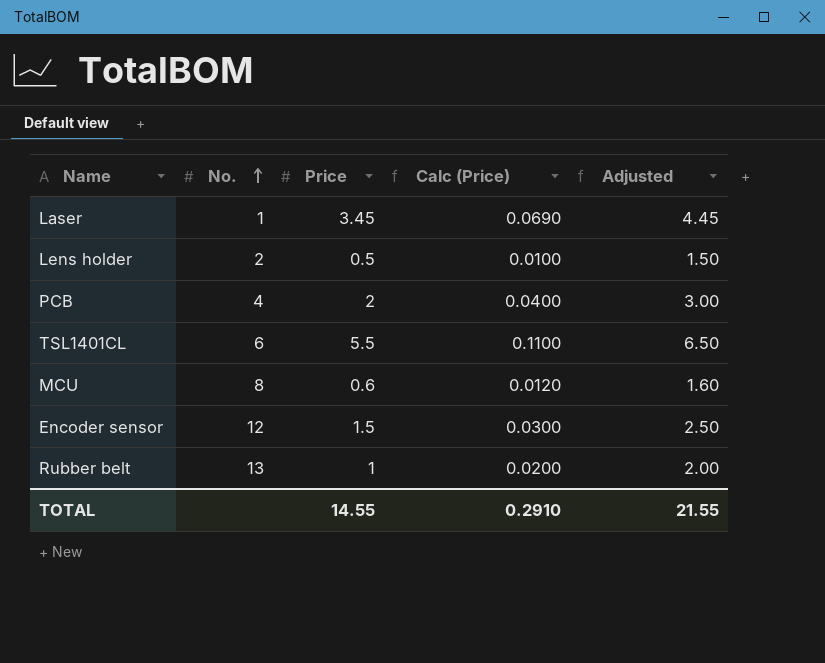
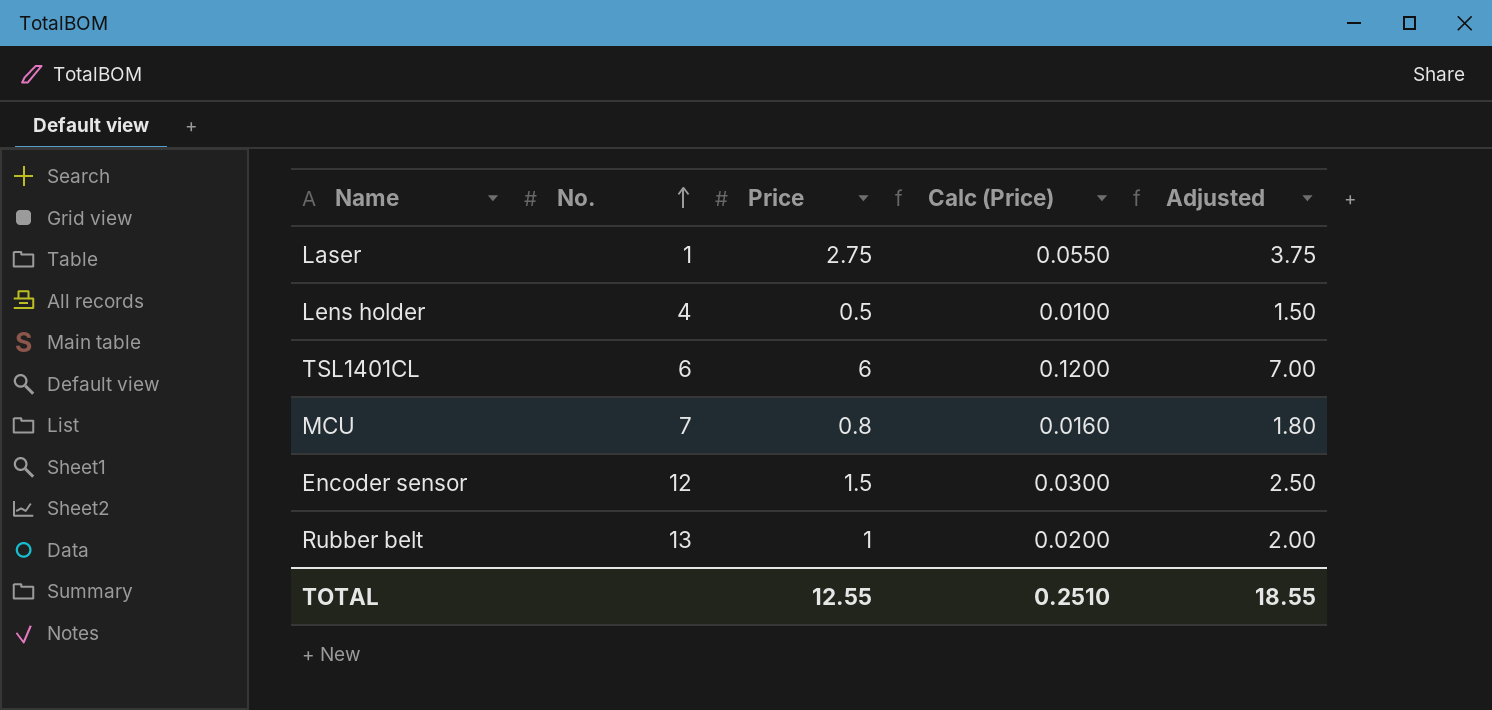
row PCB: 4 | 2 | 0.0400 | 3.00 -> none
Laser | Price: 3.45 -> 2.75
Laser | Calc (Price): 0.0690 -> 0.0550
Laser | Adjusted: 4.45 -> 3.75
Lens holder | No.: 2 -> 4
TSL1401CL | Price: 5.5 -> 6
TSL1401CL | Calc (Price): 0.1100 -> 0.1200
TSL1401CL | Adjusted: 6.50 -> 7.00
MCU | No.: 8 -> 7
MCU | Price: 0.6 -> 0.8
MCU | Calc (Price): 0.0120 -> 0.0160
MCU | Adjusted: 1.60 -> 1.80
TOTAL | Price: 14.55 -> 12.55
TOTAL | Calc (Price): 0.2910 -> 0.2510
TOTAL | Adjusted: 21.55 -> 18.55

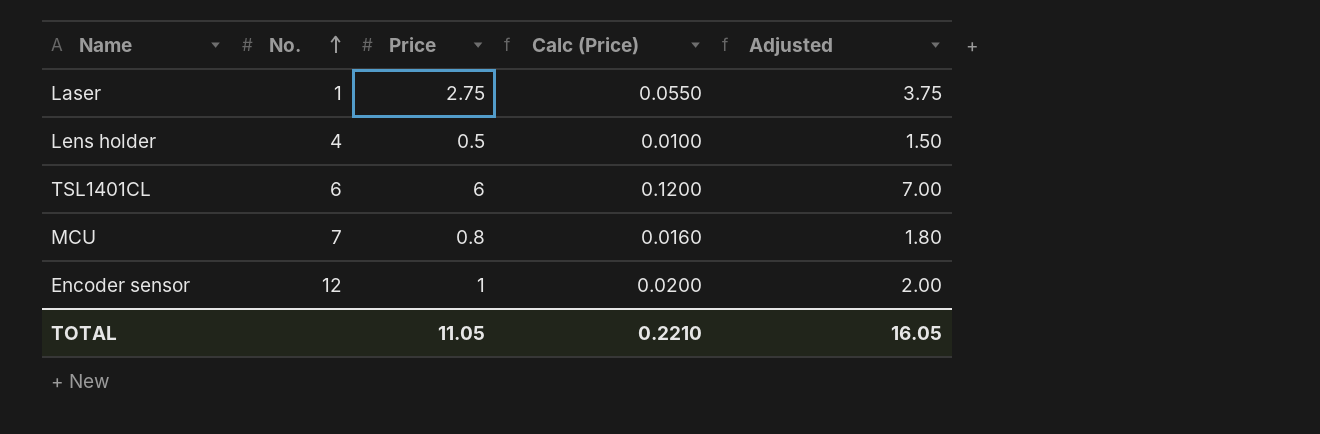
row Rubber belt: 13 | 1 | 0.0200 | 2.00 -> none
Encoder sensor | Price: 1.5 -> 1
Encoder sensor | Calc (Price): 0.0300 -> 0.0200
Encoder sensor | Adjusted: 2.50 -> 2.00
TOTAL | Price: 12.55 -> 11.05
TOTAL | Calc (Price): 0.2510 -> 0.2210
TOTAL | Adjusted: 18.55 -> 16.05

